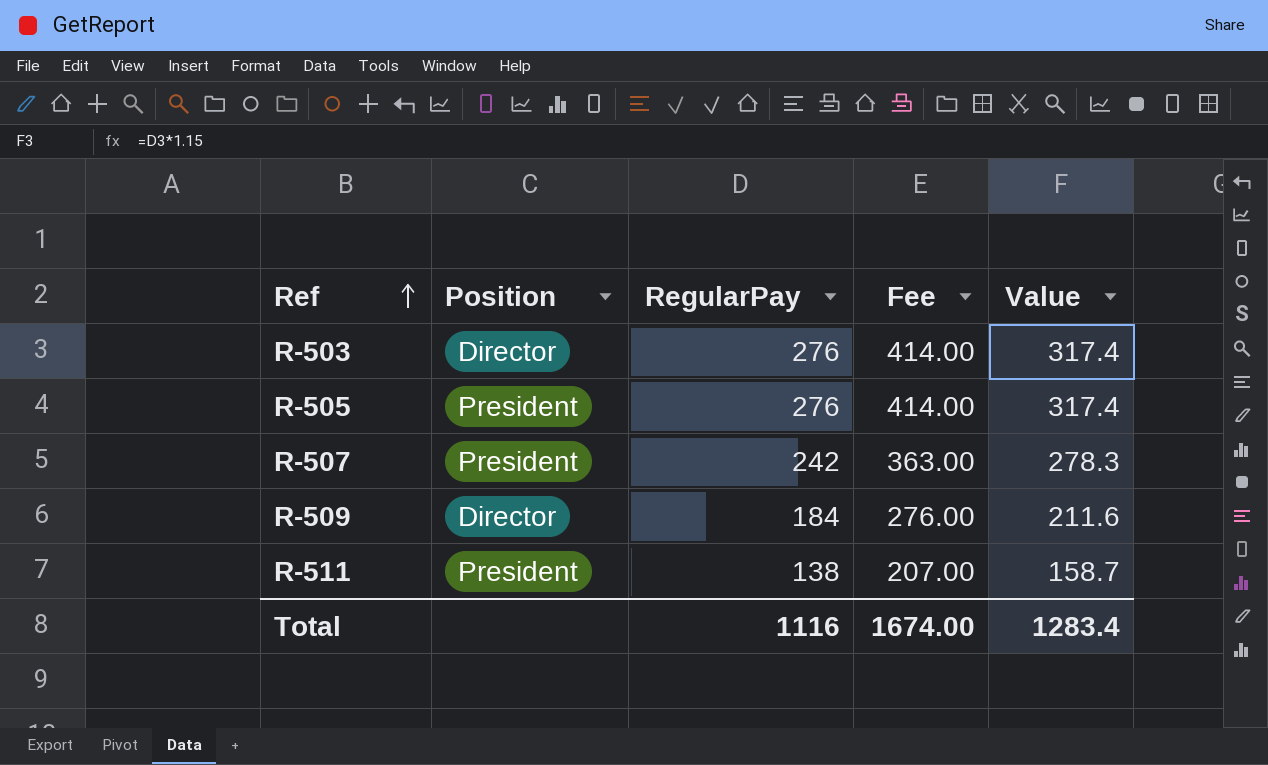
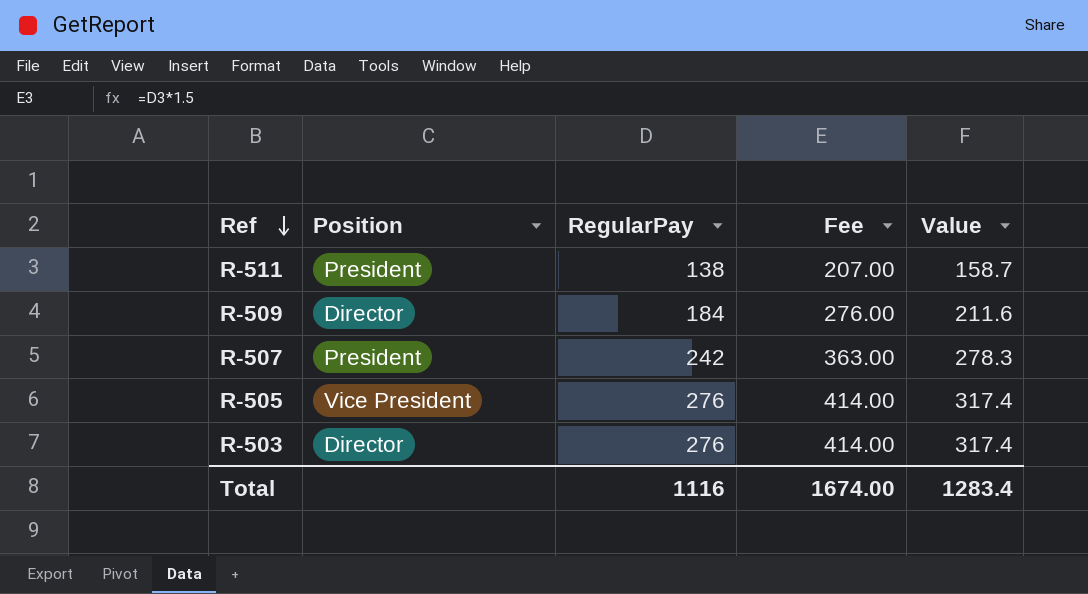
row order: Ref ascending -> Ref descending
R-505 | Position: President -> Vice President

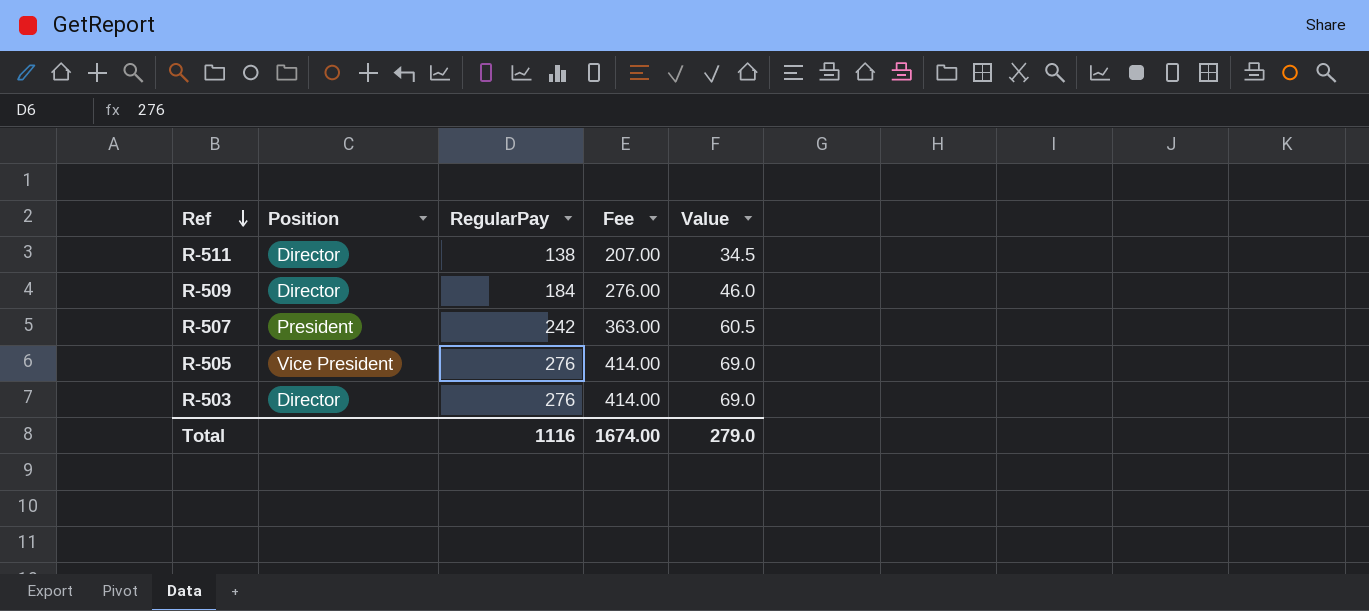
column Value | formula: [RegularPay] * 1.15 -> [RegularPay] * 0.25
R-511 | Position: President -> Director
Total | Value: 1283.4 -> 279.0

